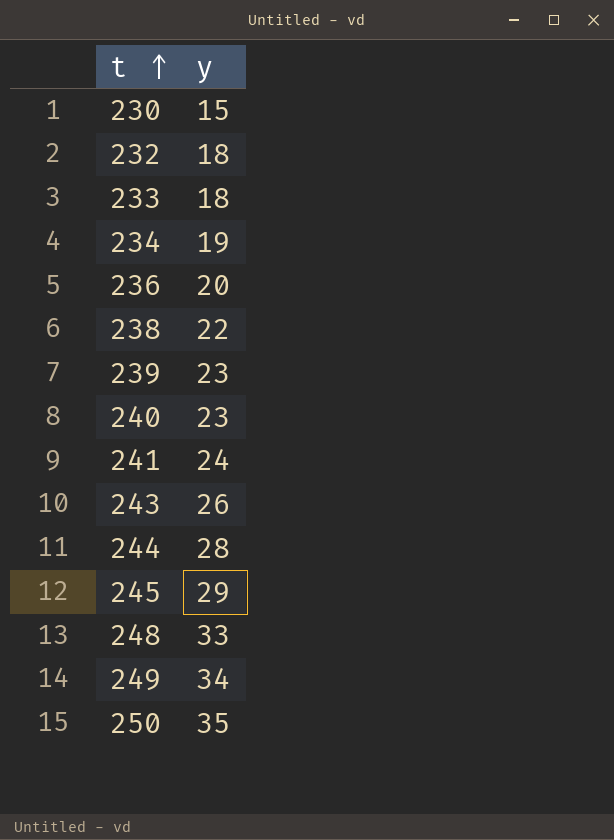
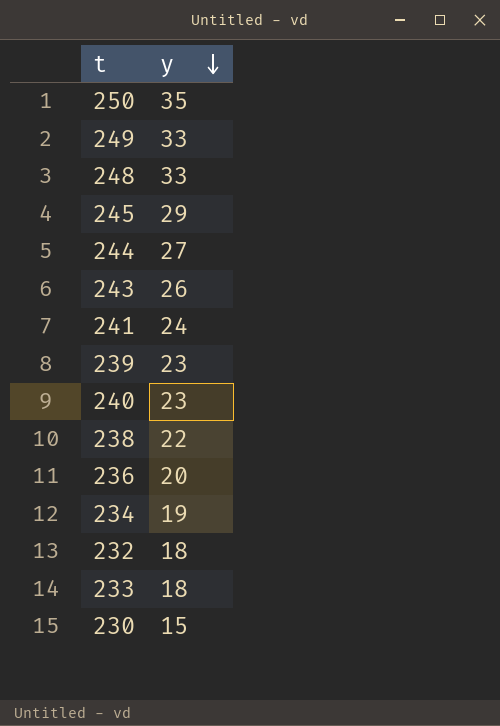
row order: t ascending -> y descending
249 | y: 34 -> 33
244 | y: 28 -> 27

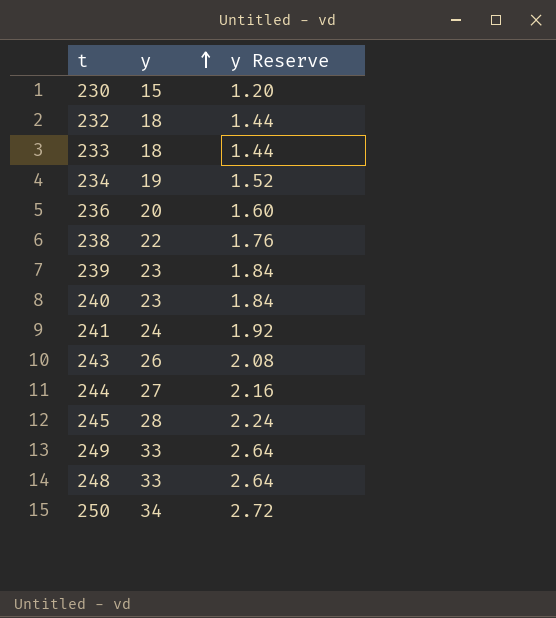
row order: y descending -> y ascending
column y Reserve | formula: none -> [y] * 0.08
245 | y: 29 -> 28
250 | y: 35 -> 34

